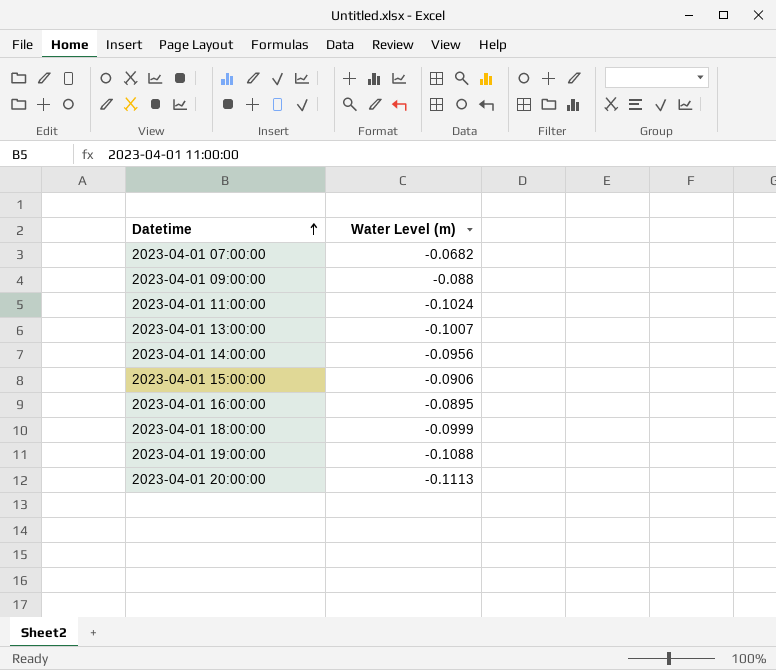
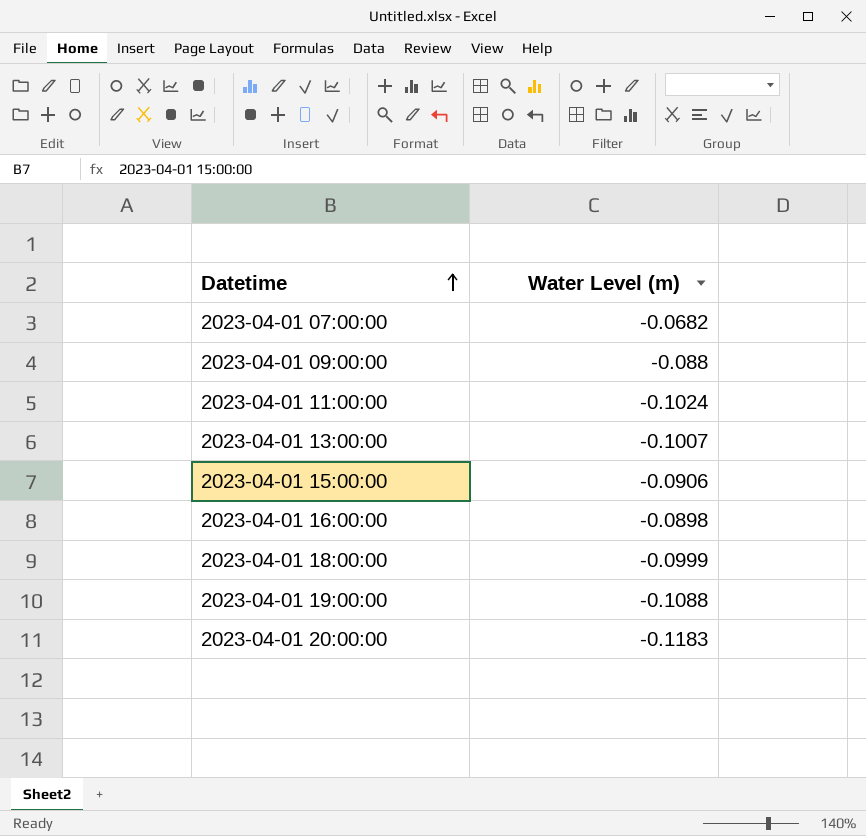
row 2023-04-01 14:00:00: -0.0956 -> none
2023-04-01 16:00:00 | Water Level (m): -0.0895 -> -0.0898
2023-04-01 20:00:00 | Water Level (m): -0.1113 -> -0.1183

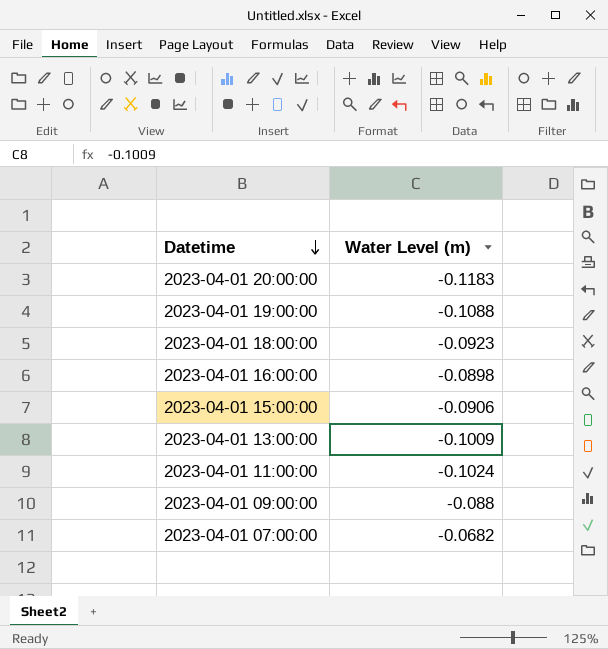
row order: Datetime ascending -> Datetime descending
2023-04-01 18:00:00 | Water Level (m): -0.0999 -> -0.0923
2023-04-01 13:00:00 | Water Level (m): -0.1007 -> -0.1009

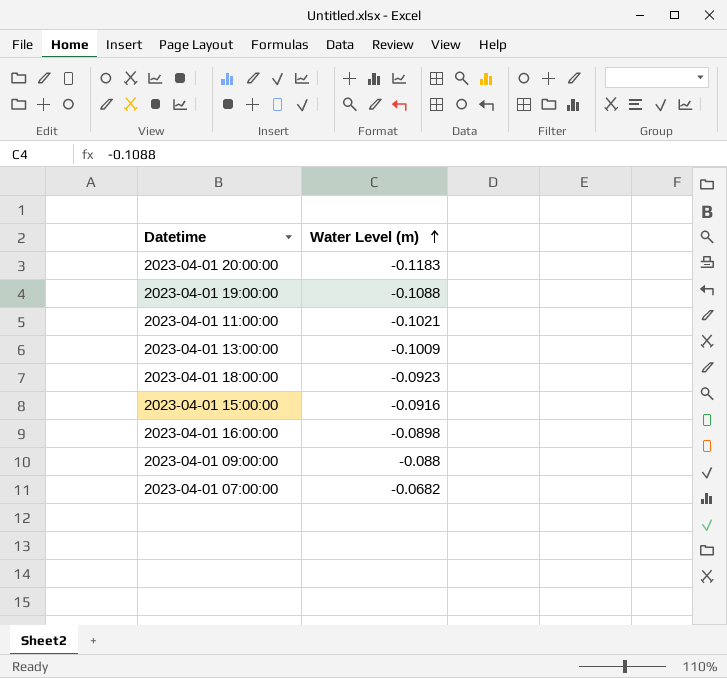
row order: Datetime descending -> Water Level (m) ascending
2023-04-01 11:00:00 | Water Level (m): -0.1024 -> -0.1021
2023-04-01 15:00:00 | Water Level (m): -0.0906 -> -0.0916

